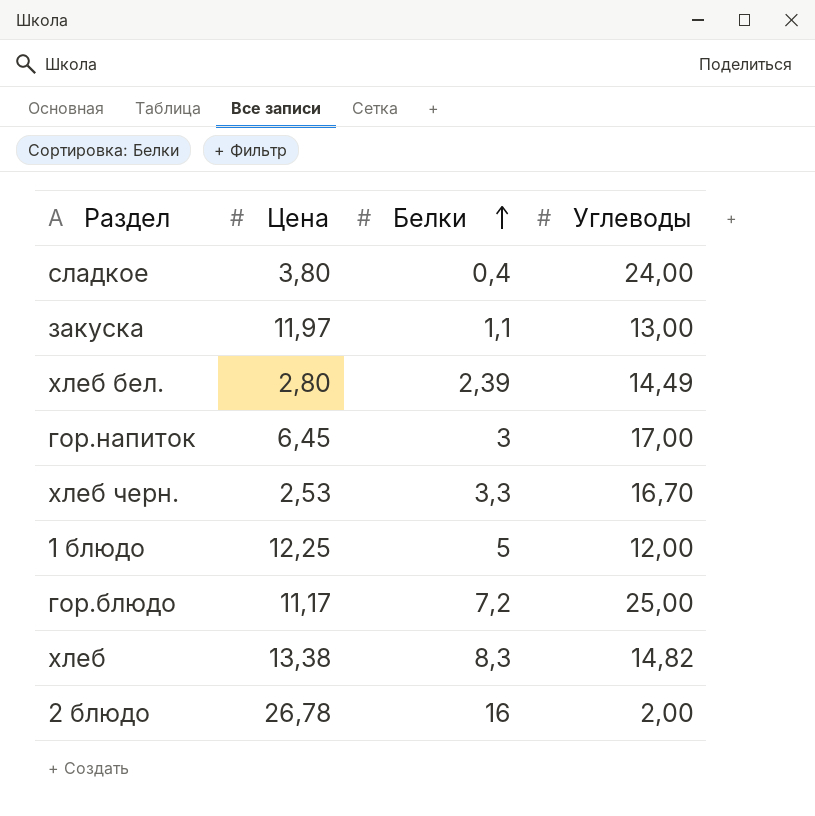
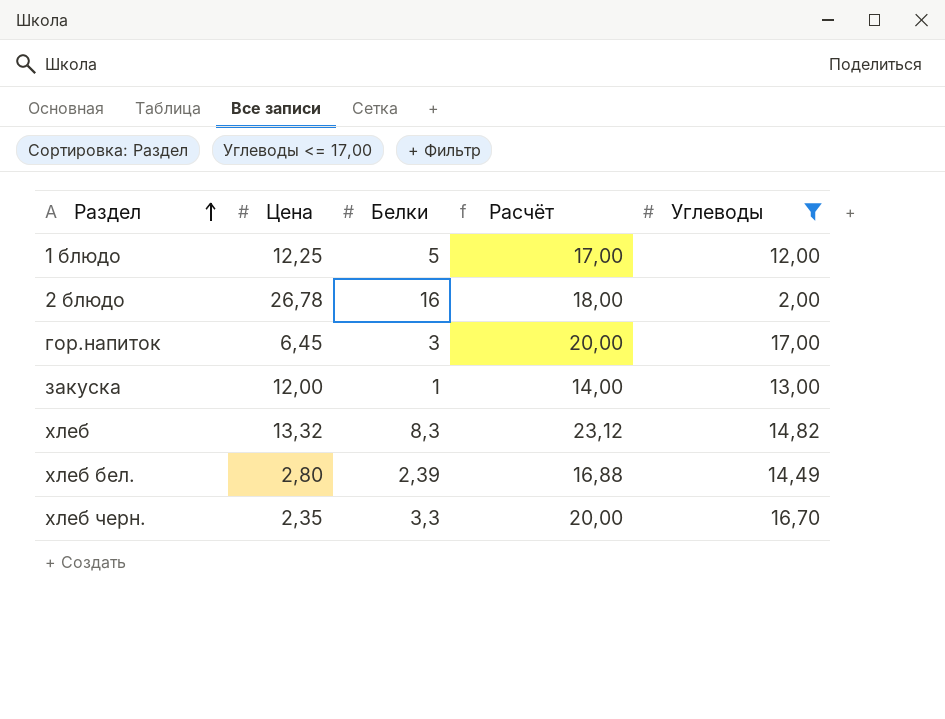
filter: none -> Углеводы <= 17,00
row order: Белки ascending -> Раздел ascending
column Расчёт | formula: none -> [Белки] + [Углеводы]
закуска | Цена: 11,97 -> 12,00
закуска | Белки: 1,1 -> 1
хлеб | Цена: 13,38 -> 13,32
хлеб черн. | Цена: 2,53 -> 2,35

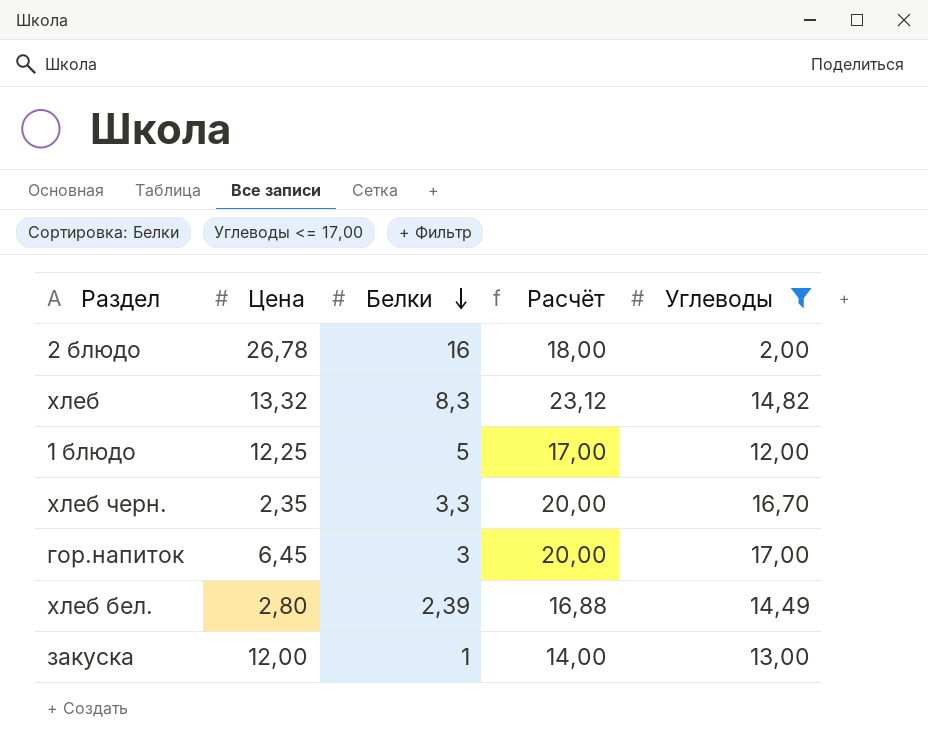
row order: Раздел ascending -> Белки descending

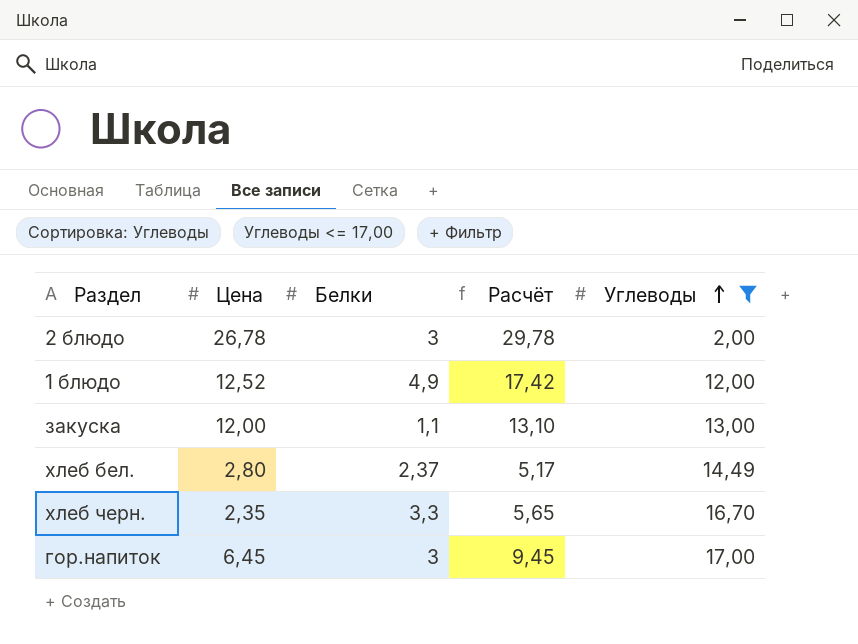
row order: Белки descending -> Углеводы ascending
column Расчёт | formula: [Белки] + [Углеводы] -> [Цена] + [Белки]
row хлеб: 13,32 | 8,3 | 23,12 | 14,82 -> none
2 блюдо | Белки: 16 -> 3
1 блюдо | Цена: 12,25 -> 12,52
1 блюдо | Белки: 5 -> 4,9
закуска | Белки: 1 -> 1,1
хлеб бел. | Белки: 2,39 -> 2,37

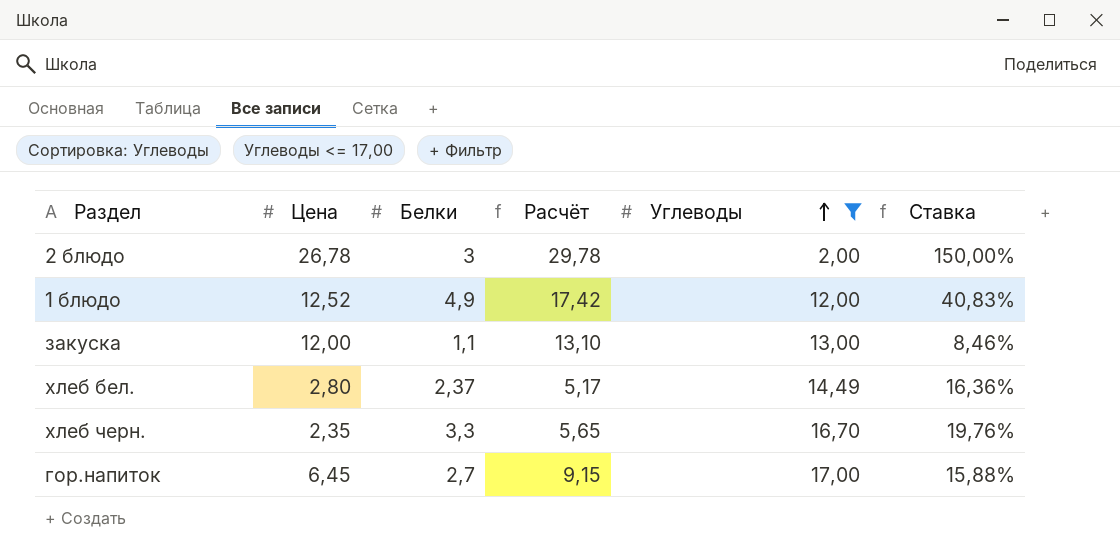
column Ставка | formula: none -> [Белки] / [Углеводы]
гор.напиток | Белки: 3 -> 2,7
гор.напиток | Расчёт: 9,45 -> 9,15

